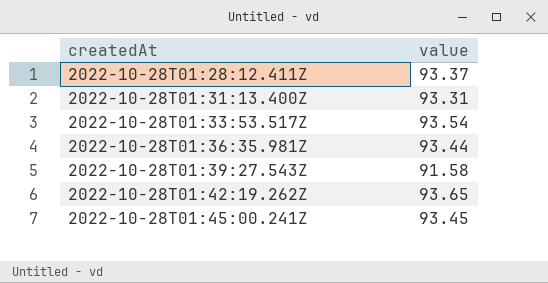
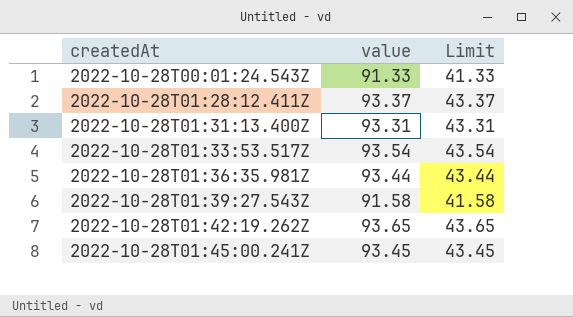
column Limit | formula: none -> [value] - 50
row 2022-10-28T00:01:24.543Z: none -> 91.33 | 41.33

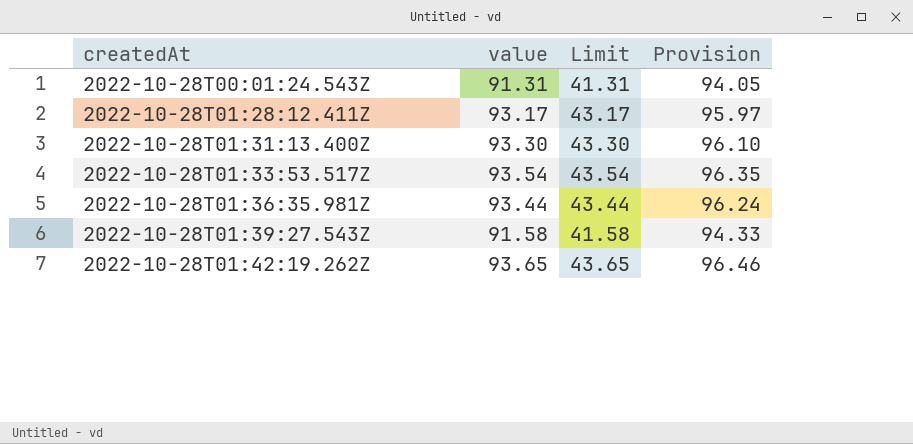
column Provision | formula: none -> [value] * 1.03
row 2022-10-28T01:45:00.241Z: 93.45 | 43.45 -> none
2022-10-28T00:01:24.543Z | value: 91.33 -> 91.31
2022-10-28T00:01:24.543Z | Limit: 41.33 -> 41.31
2022-10-28T01:28:12.411Z | value: 93.37 -> 93.17
2022-10-28T01:28:12.411Z | Limit: 43.37 -> 43.17
2022-10-28T01:31:13.400Z | value: 93.31 -> 93.30
2022-10-28T01:31:13.400Z | Limit: 43.31 -> 43.30

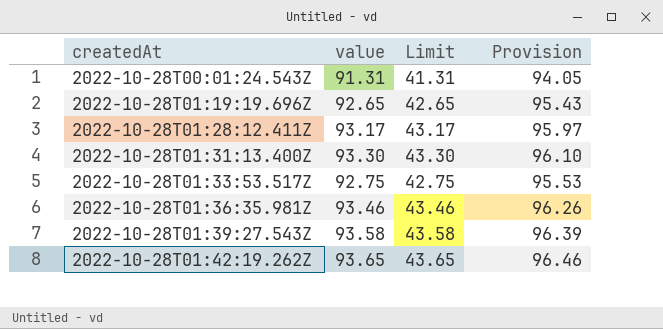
row 2022-10-28T01:19:19.696Z: none -> 92.65 | 42.65 | 95.43
2022-10-28T01:33:53.517Z | value: 93.54 -> 92.75
2022-10-28T01:33:53.517Z | Limit: 43.54 -> 42.75
2022-10-28T01:33:53.517Z | Provision: 96.35 -> 95.53
2022-10-28T01:36:35.981Z | value: 93.44 -> 93.46
2022-10-28T01:36:35.981Z | Limit: 43.44 -> 43.46
2022-10-28T01:36:35.981Z | Provision: 96.24 -> 96.26
2022-10-28T01:39:27.543Z | value: 91.58 -> 93.58
2022-10-28T01:39:27.543Z | Limit: 41.58 -> 43.58
2022-10-28T01:39:27.543Z | Provision: 94.33 -> 96.39

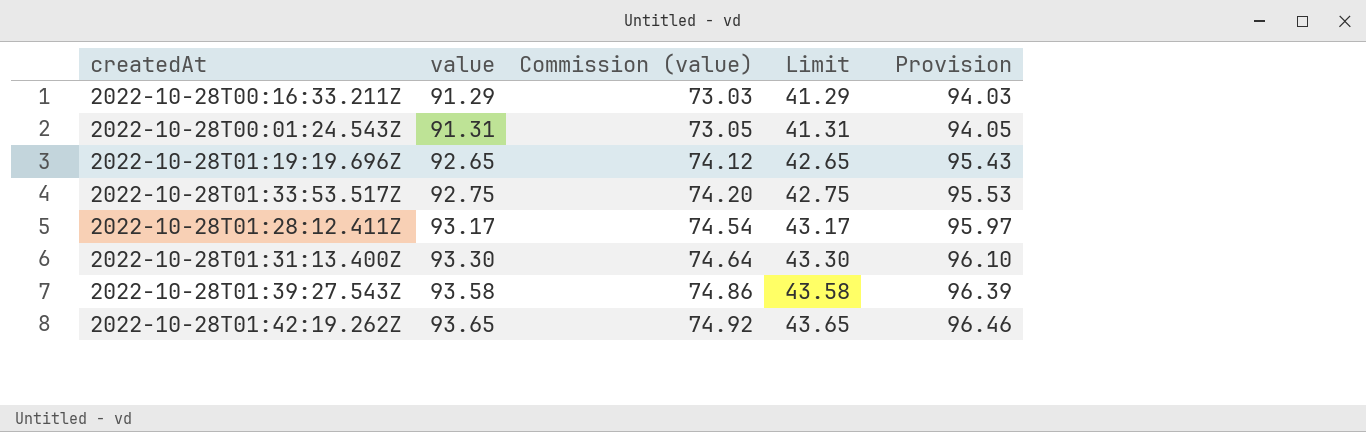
row order: createdAt ascending -> value ascending
column Commission (value) | formula: none -> [value] * 0.8
row 2022-10-28T01:36:35.981Z: 93.46 | 43.46 | 96.26 -> none
row 2022-10-28T00:16:33.211Z: none -> 91.29 | 73.03 | 41.29 | 94.03

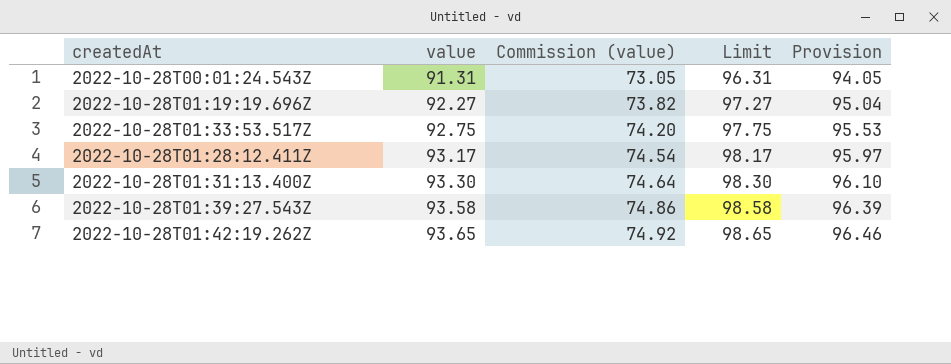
column Limit | formula: [value] - 50 -> [value] + 5
row 2022-10-28T00:16:33.211Z: 91.29 | 73.03 | 41.29 | 94.03 -> none
2022-10-28T01:19:19.696Z | value: 92.65 -> 92.27
2022-10-28T01:19:19.696Z | Commission (value): 74.12 -> 73.82
2022-10-28T01:19:19.696Z | Provision: 95.43 -> 95.04

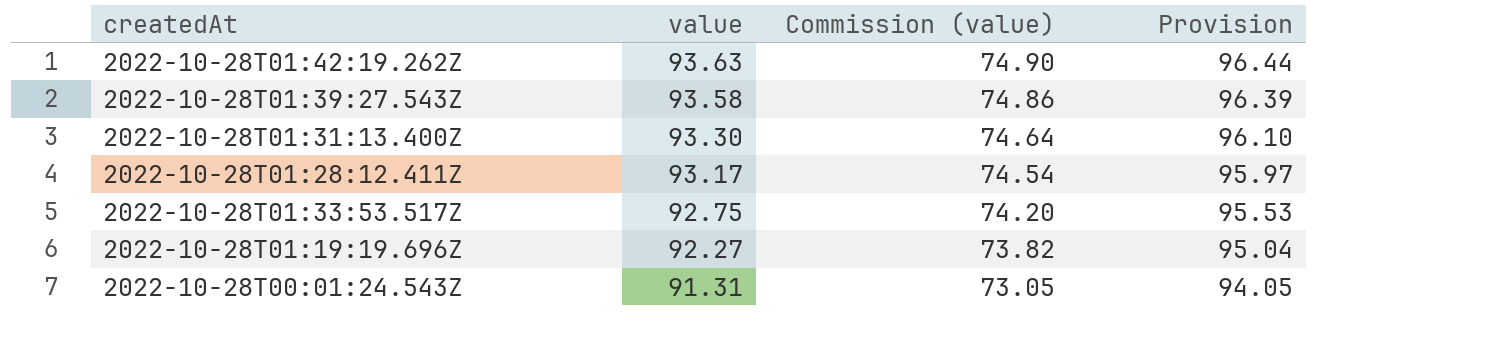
row order: value ascending -> value descending
column Limit | formula: [value] + 5 -> none
2022-10-28T01:42:19.262Z | value: 93.65 -> 93.63
2022-10-28T01:42:19.262Z | Commission (value): 74.92 -> 74.90
2022-10-28T01:42:19.262Z | Provision: 96.46 -> 96.44

